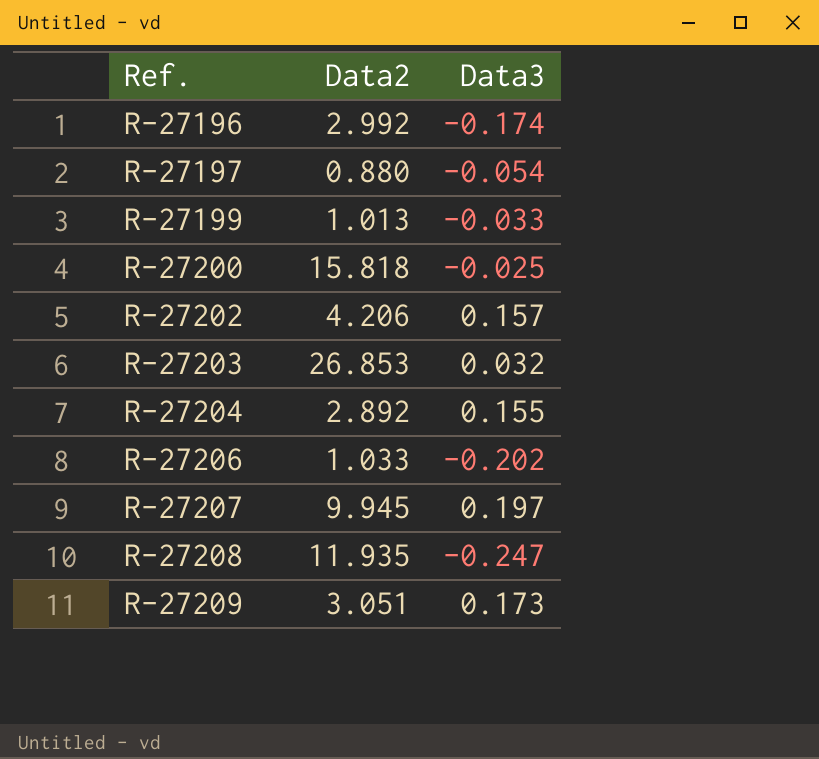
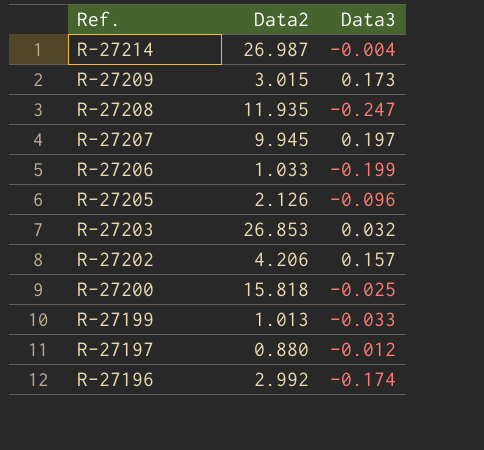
row order: Ref. ascending -> Ref. descending
row R-27204: 2.892 | 0.155 -> none
row R-27214: none -> 26.987 | -0.004
R-27209 | Data2: 3.051 -> 3.015
R-27206 | Data3: -0.202 -> -0.199
row R-27205: none -> 2.126 | -0.096
R-27197 | Data3: -0.054 -> -0.012

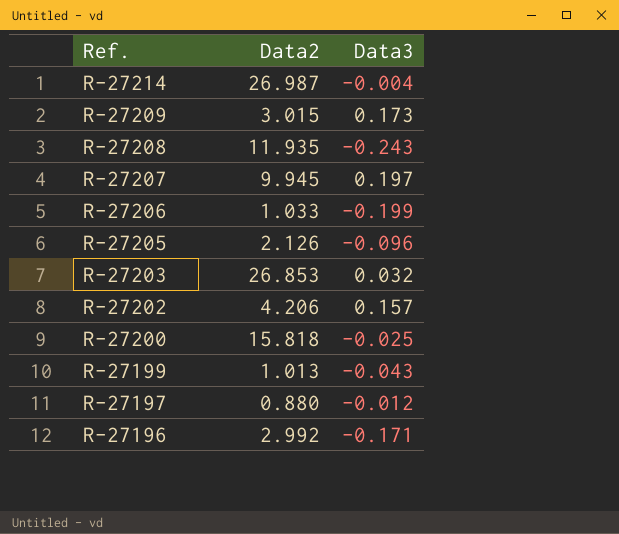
R-27208 | Data3: -0.247 -> -0.243
R-27199 | Data3: -0.033 -> -0.043
R-27196 | Data3: -0.174 -> -0.171

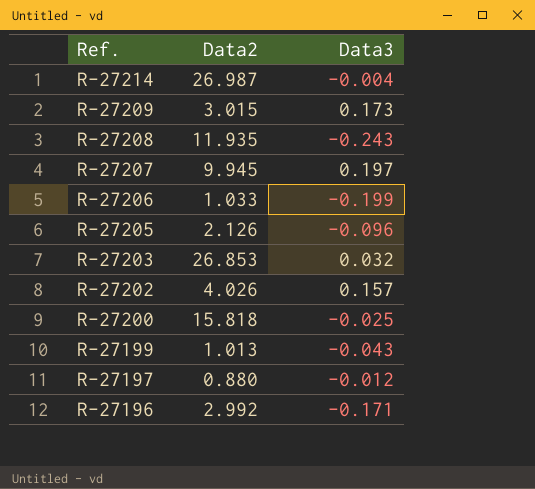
R-27202 | Data2: 4.206 -> 4.026

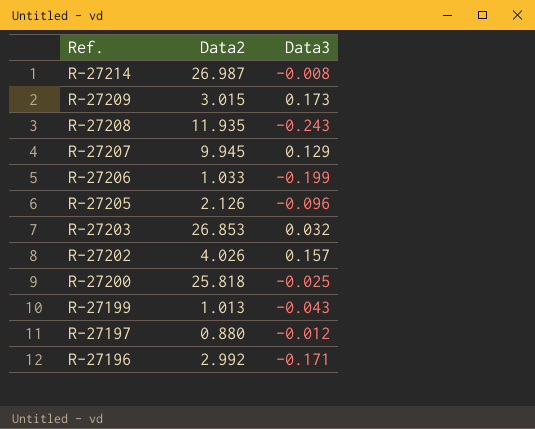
R-27214 | Data3: -0.004 -> -0.008
R-27207 | Data3: 0.197 -> 0.129
R-27200 | Data2: 15.818 -> 25.818

